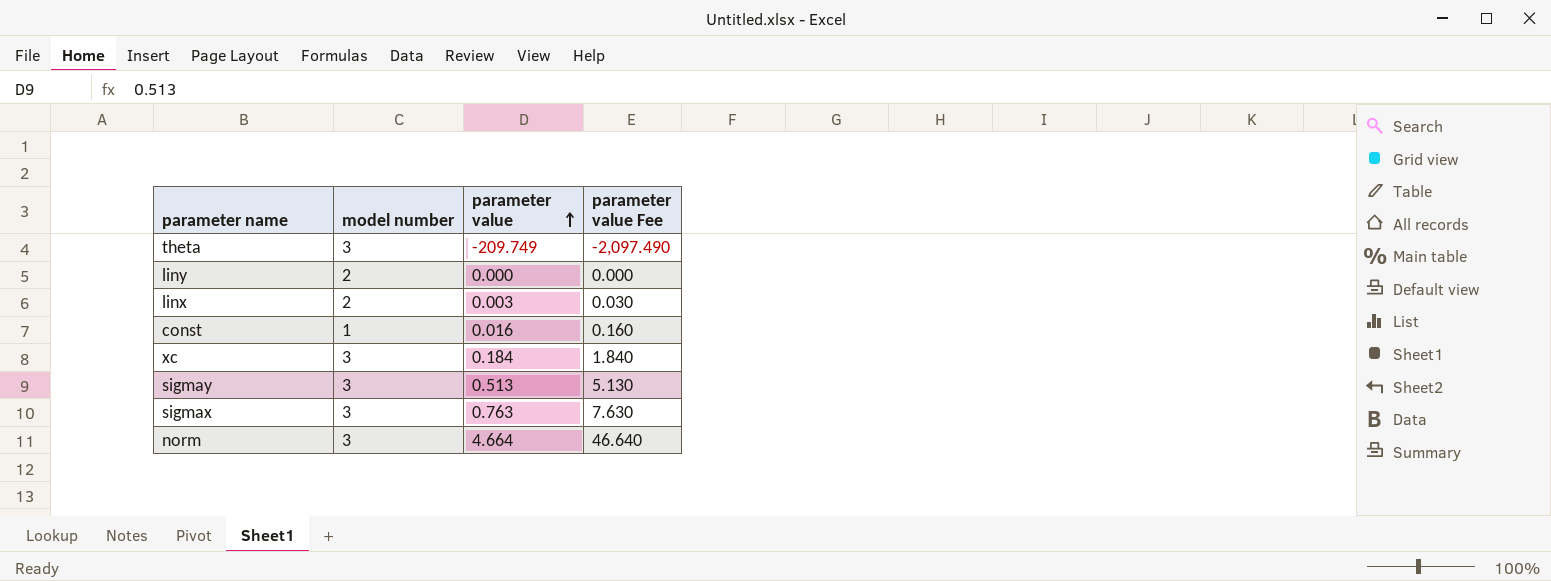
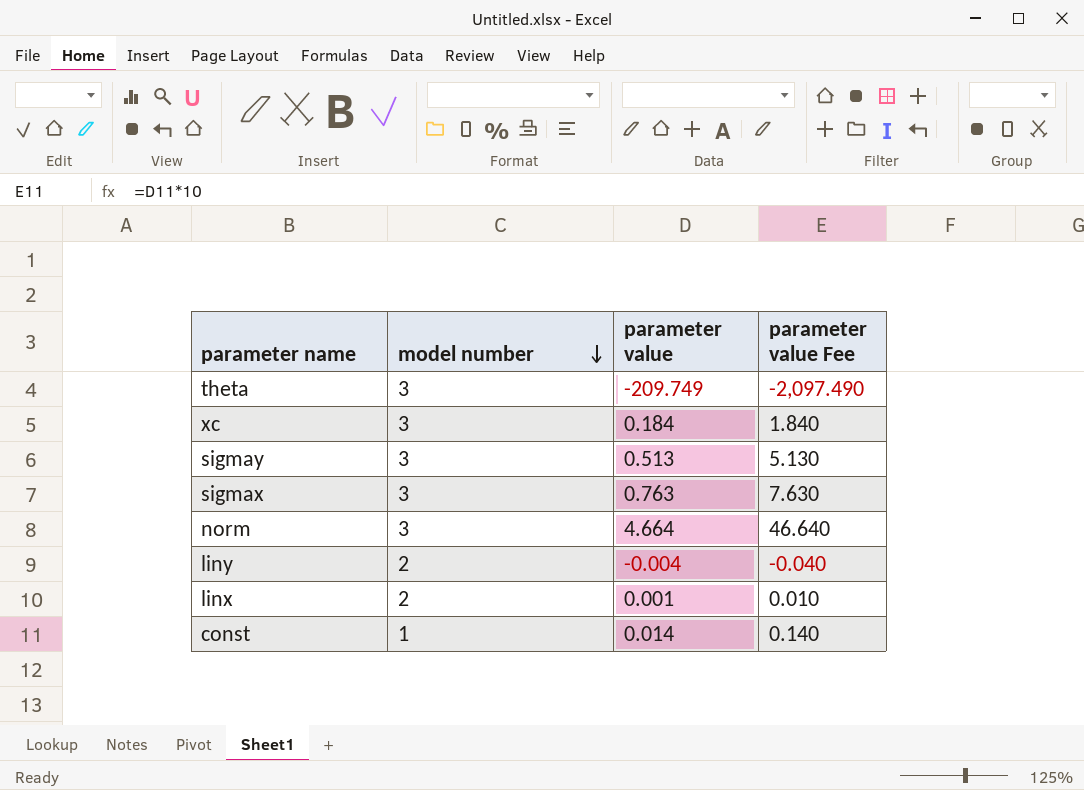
row order: parameter value ascending -> model number descending
liny | parameter value: 0.000 -> -0.004
liny | parameter value Fee: 0.000 -> -0.040
linx | parameter value: 0.003 -> 0.001
linx | parameter value Fee: 0.030 -> 0.010
const | parameter value: 0.016 -> 0.014
const | parameter value Fee: 0.160 -> 0.140

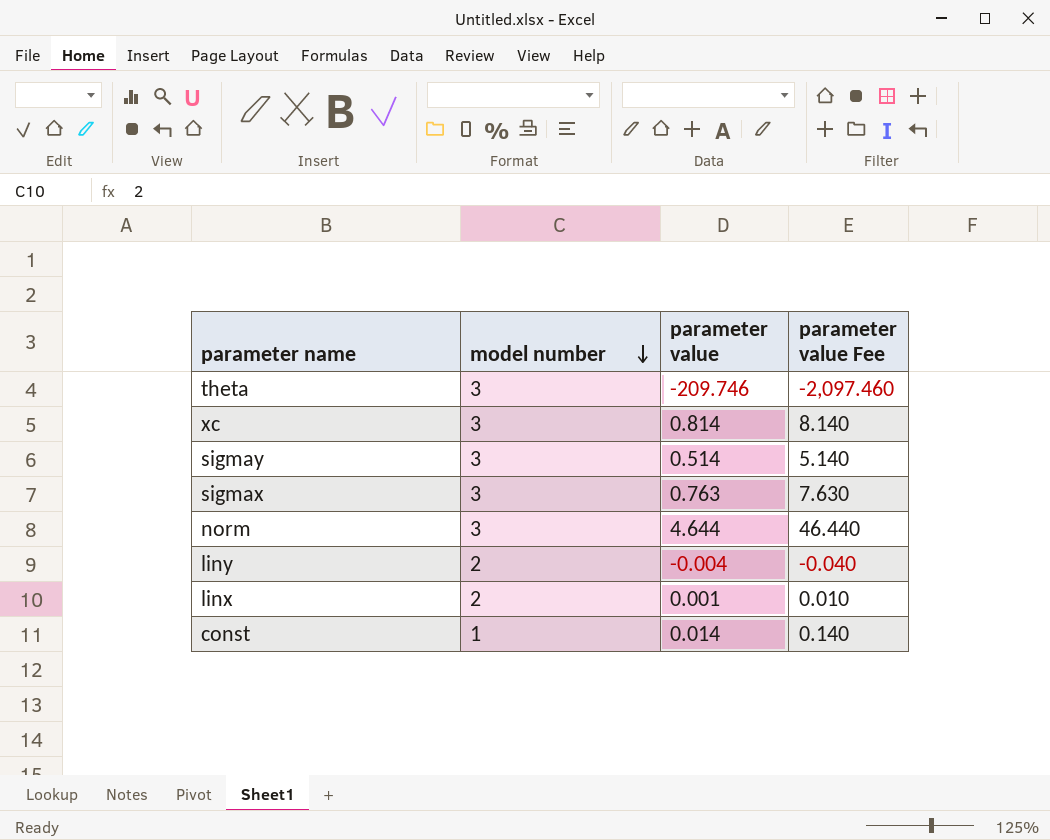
theta | parameter value: -209.749 -> -209.746
theta | parameter value Fee: -2,097.490 -> -2,097.460
xc | parameter value: 0.184 -> 0.814
xc | parameter value Fee: 1.840 -> 8.140
sigmay | parameter value: 0.513 -> 0.514
sigmay | parameter value Fee: 5.130 -> 5.140
norm | parameter value: 4.664 -> 4.644
norm | parameter value Fee: 46.640 -> 46.440

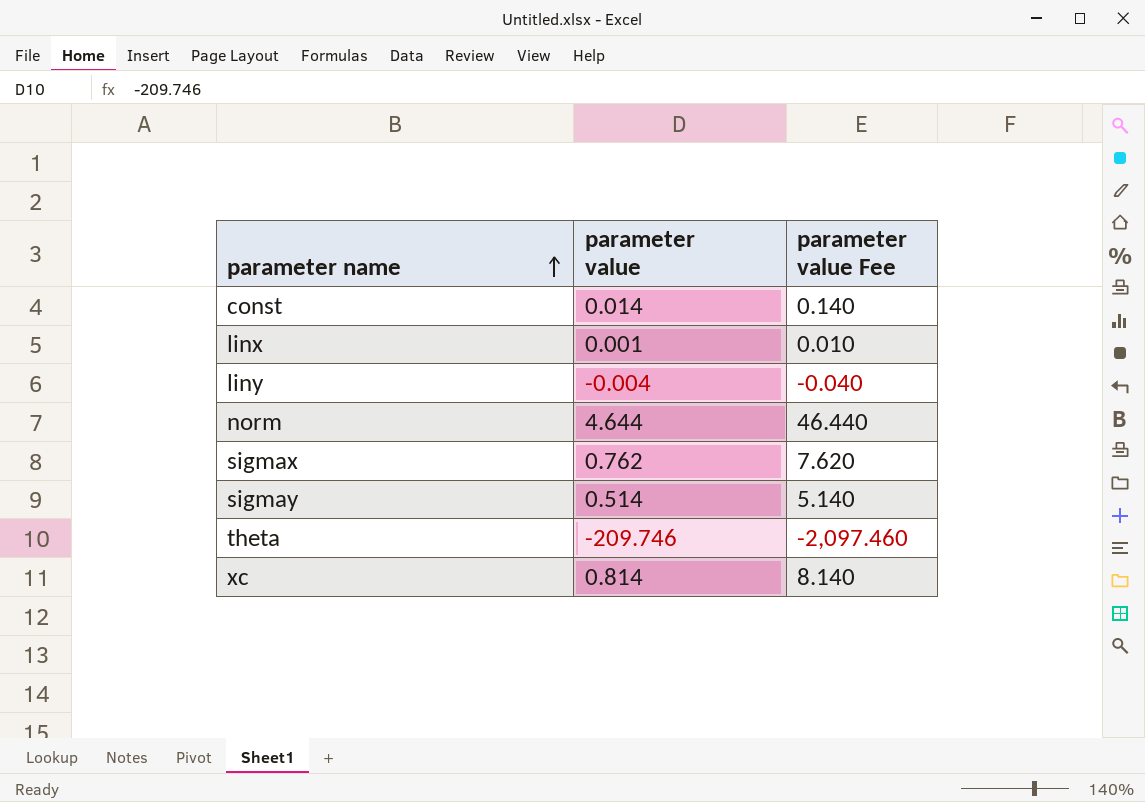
row order: model number descending -> parameter name ascending
column model number | position: 2 -> none
sigmax | parameter value: 0.763 -> 0.762
sigmax | parameter value Fee: 7.630 -> 7.620

